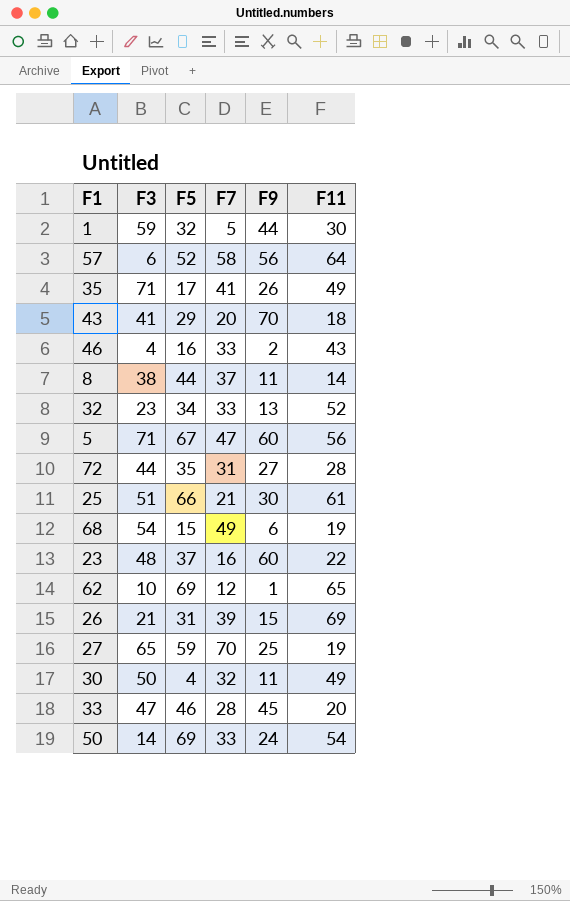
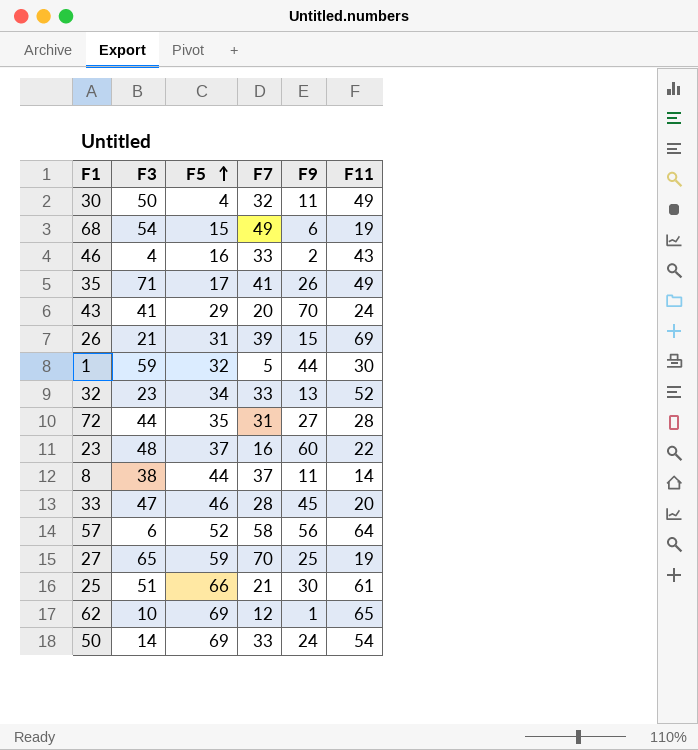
row order: none -> F5 ascending
row 5: 71 | 67 | 47 | 60 | 56 -> none
43 | F11: 18 -> 24

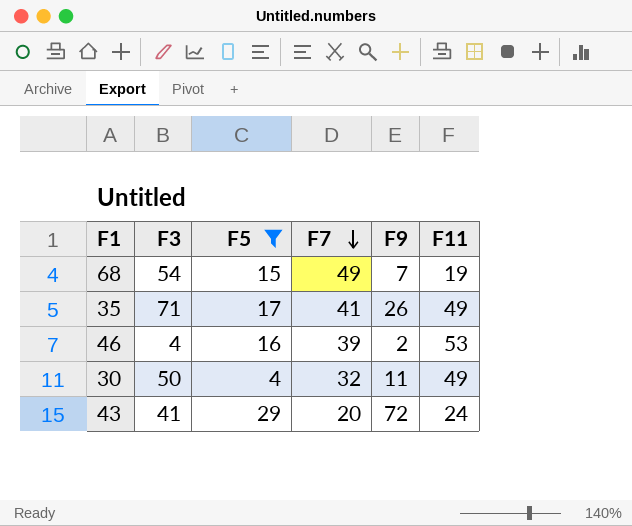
filter: none -> F5 <= 29
row order: F5 ascending -> F7 descending
68 | F9: 6 -> 7
46 | F7: 33 -> 39
46 | F11: 43 -> 53
43 | F9: 70 -> 72

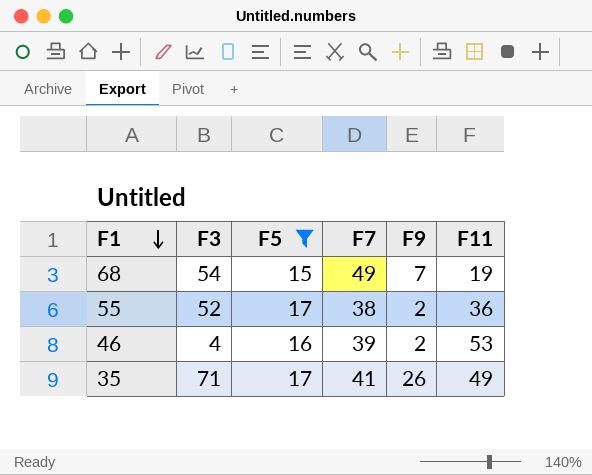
row order: F7 descending -> F1 descending
row 30: 50 | 4 | 32 | 11 | 49 -> none
row 43: 41 | 29 | 20 | 72 | 24 -> none
row 55: none -> 52 | 17 | 38 | 2 | 36

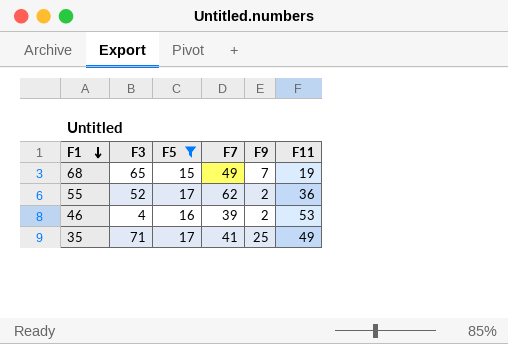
68 | F3: 54 -> 65
55 | F7: 38 -> 62
35 | F9: 26 -> 25

